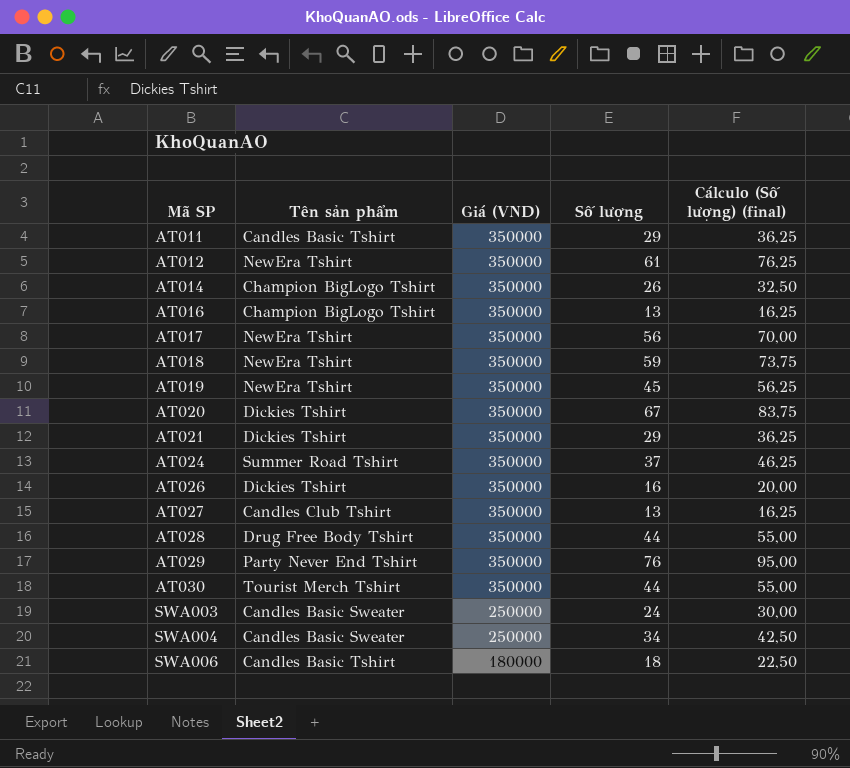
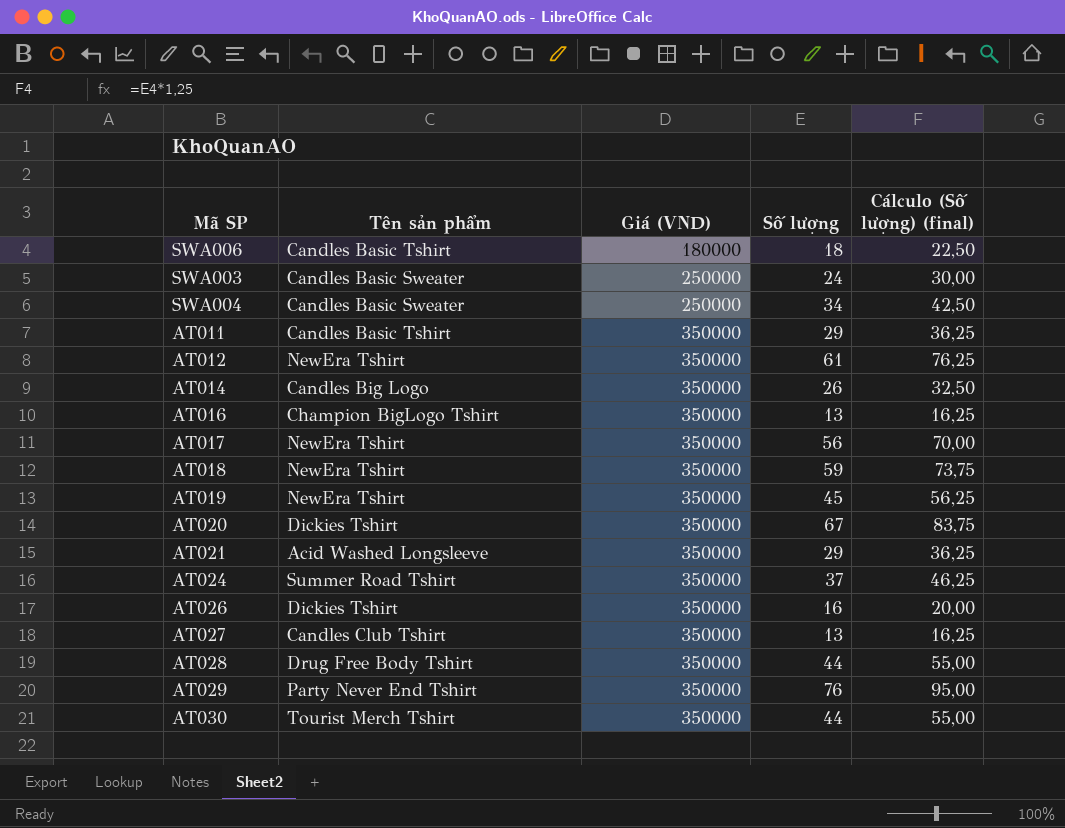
row order: Mã SP ascending -> Giá (VND) ascending
AT014 | Tên sản phẩm: Champion BigLogo Tshirt -> Candles Big Logo
AT021 | Tên sản phẩm: Dickies Tshirt -> Acid Washed Longsleeve

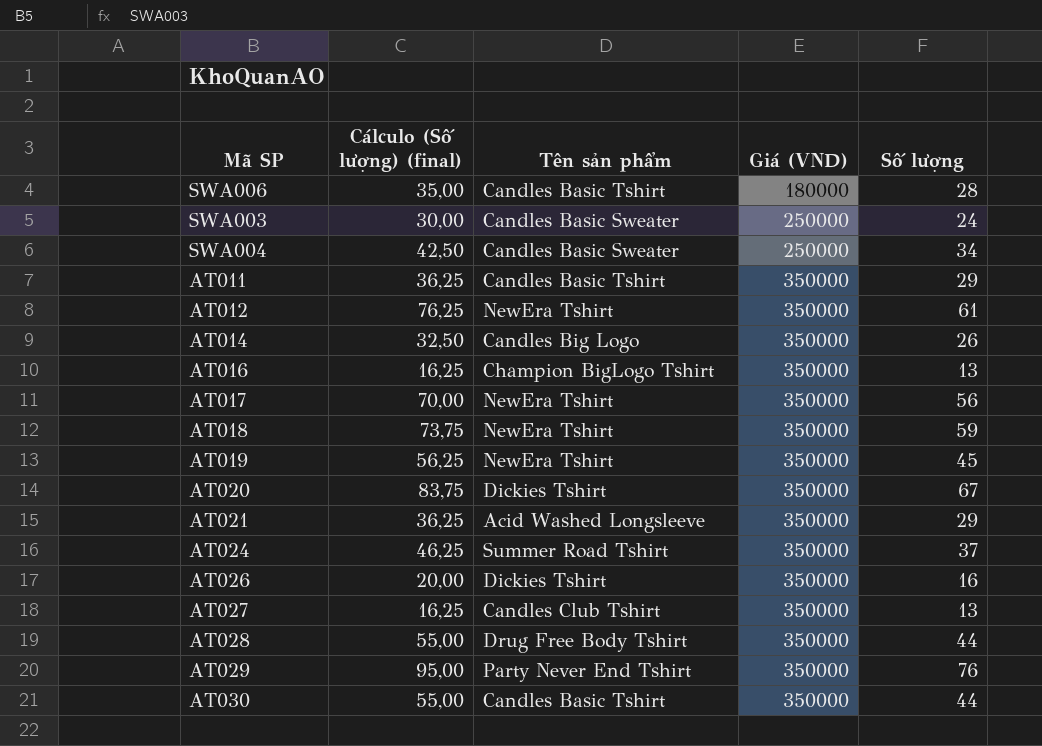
column Cálculo (Số lượng) (final) | position: 5 -> 2
SWA006 | Cálculo (Số lượng) (final): 22,50 -> 35,00
SWA006 | Số lượng: 18 -> 28
AT030 | Tên sản phẩm: Tourist Merch Tshirt -> Candles Basic Tshirt

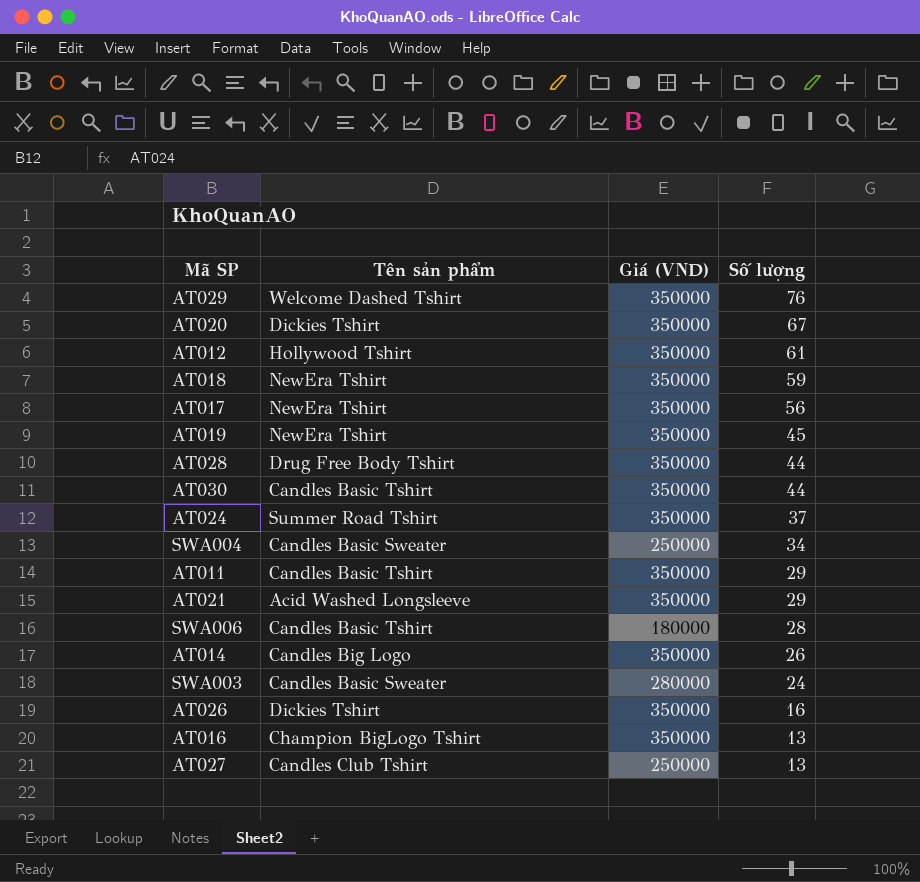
row order: Giá (VND) ascending -> Số lượng descending
column Cálculo (Số lượng) (final) | formula: [Số lượng] * 1,25 -> none
AT029 | Tên sản phẩm: Party Never End Tshirt -> Welcome Dashed Tshirt
AT012 | Tên sản phẩm: NewEra Tshirt -> Hollywood Tshirt
SWA003 | Giá (VND): 250000 -> 280000
AT027 | Giá (VND): 350000 -> 250000

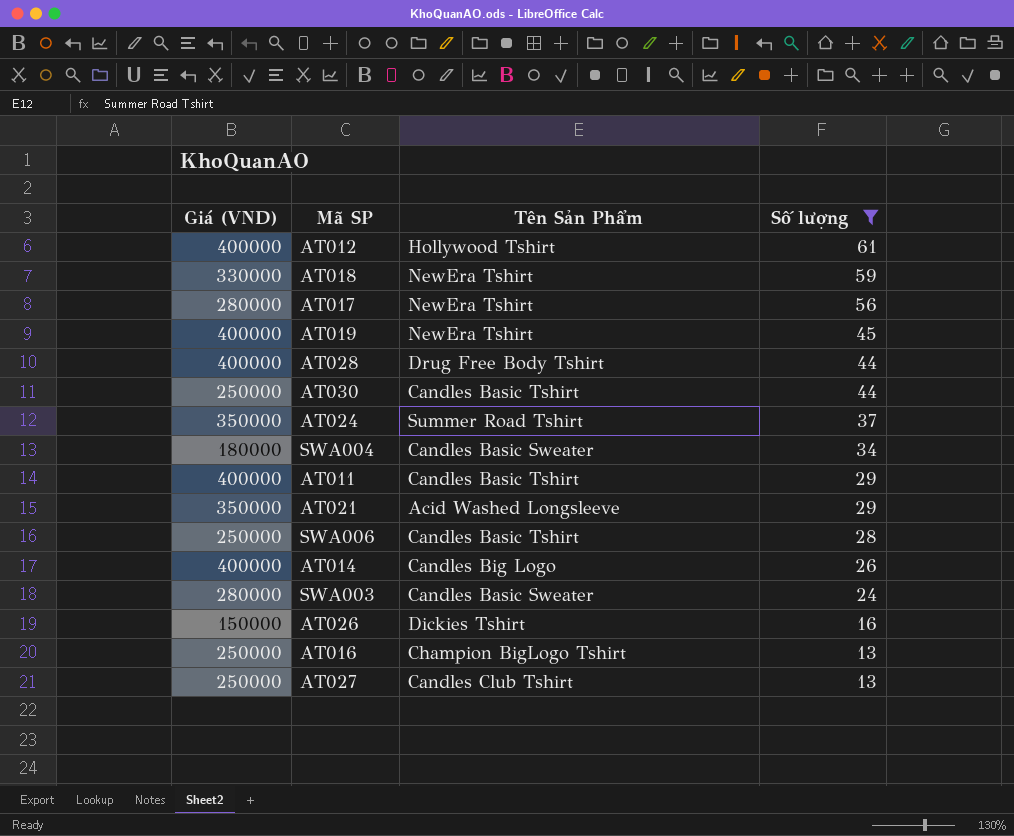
filter: none -> Số lượng <= 61
column Giá (VND) | position: 3 -> 1
column name: Tên sản phẩm -> Tên Sản Phẩm
AT012 | Giá (VND): 350000 -> 400000
AT018 | Giá (VND): 350000 -> 330000
AT017 | Giá (VND): 350000 -> 280000
AT019 | Giá (VND): 350000 -> 400000
AT028 | Giá (VND): 350000 -> 400000
AT030 | Giá (VND): 350000 -> 250000
SWA004 | Giá (VND): 250000 -> 180000
AT011 | Giá (VND): 350000 -> 400000
SWA006 | Giá (VND): 180000 -> 250000
AT014 | Giá (VND): 350000 -> 400000
AT026 | Giá (VND): 350000 -> 150000
AT016 | Giá (VND): 350000 -> 250000

